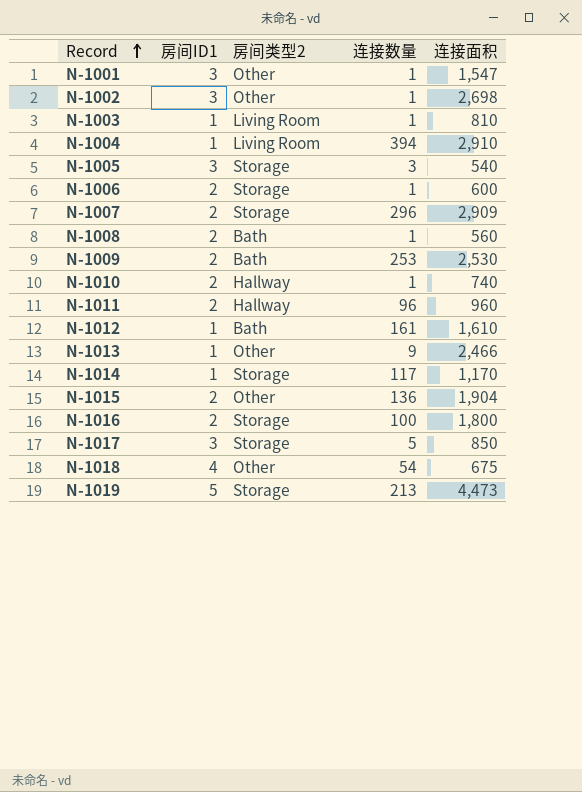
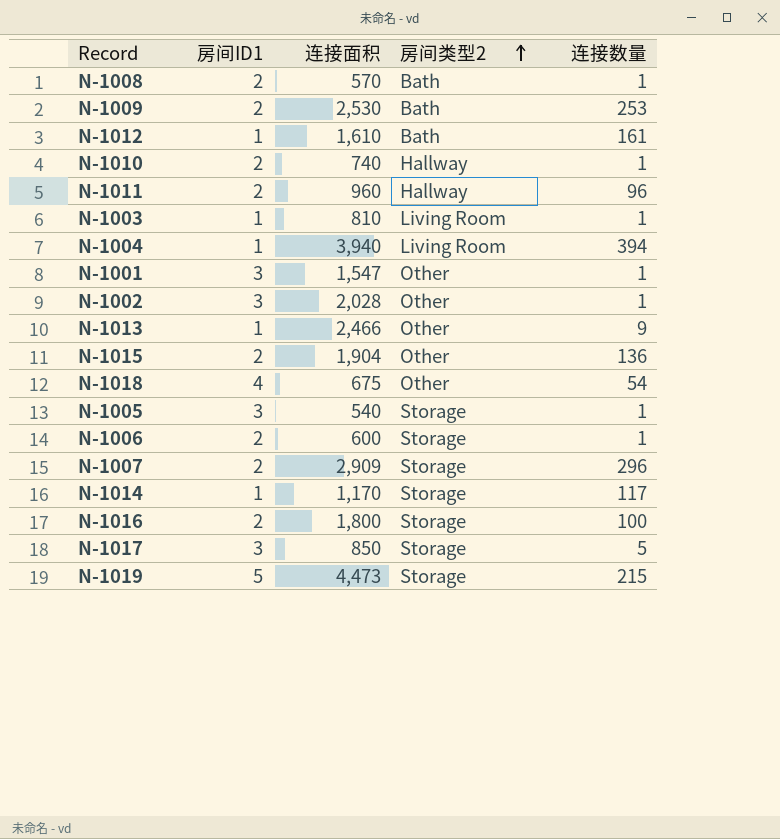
row order: Record ascending -> 房间类型2 ascending
column 连接面积 | position: 5 -> 3
N-1008 | 连接面积: 560 -> 570
N-1004 | 连接面积: 2,910 -> 3,940
N-1002 | 连接面积: 2,698 -> 2,028
N-1005 | 连接数量: 3 -> 1
N-1019 | 连接数量: 213 -> 215

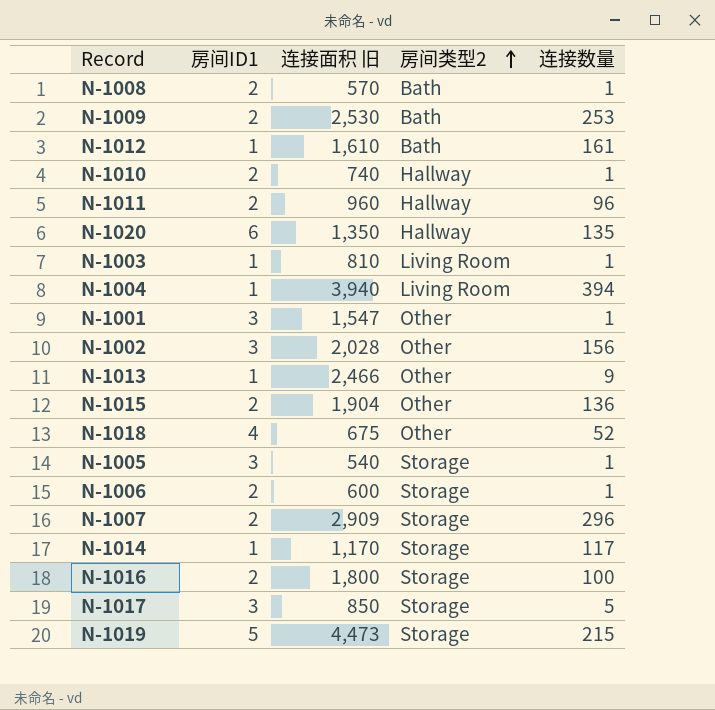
column name: 连接面积 -> 连接面积 旧
row N-1020: none -> 6 | 1,350 | Hallway | 135
N-1002 | 连接数量: 1 -> 156
N-1018 | 连接数量: 54 -> 52

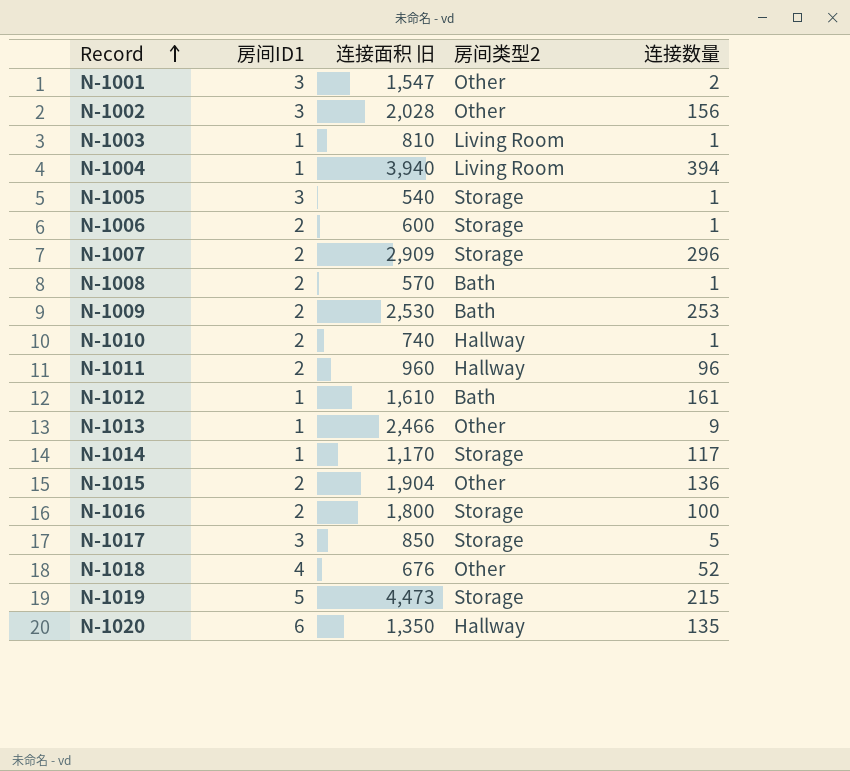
row order: 房间类型2 ascending -> Record ascending
N-1001 | 连接数量: 1 -> 2
N-1018 | 连接面积 旧: 675 -> 676

